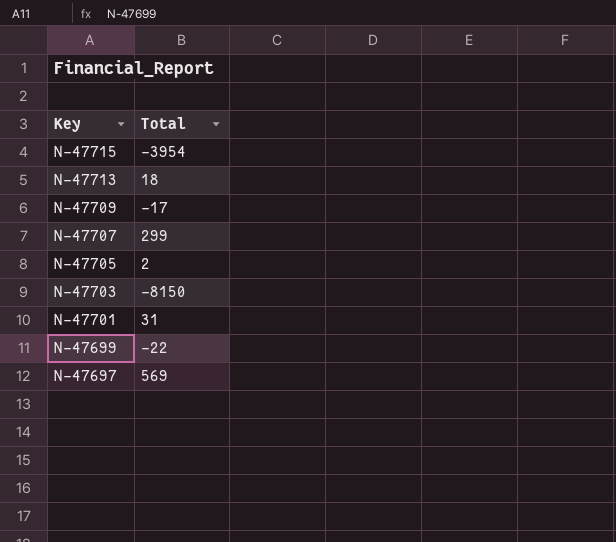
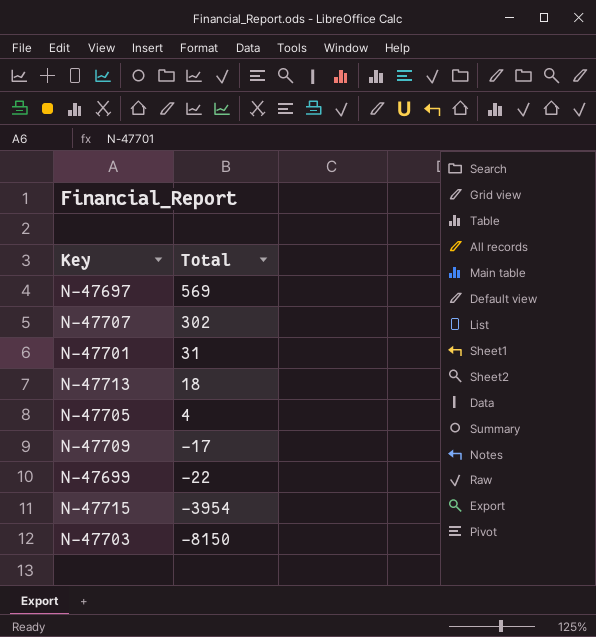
row order: Key descending -> Total descending
N-47707 | Total: 299 -> 302
N-47705 | Total: 2 -> 4

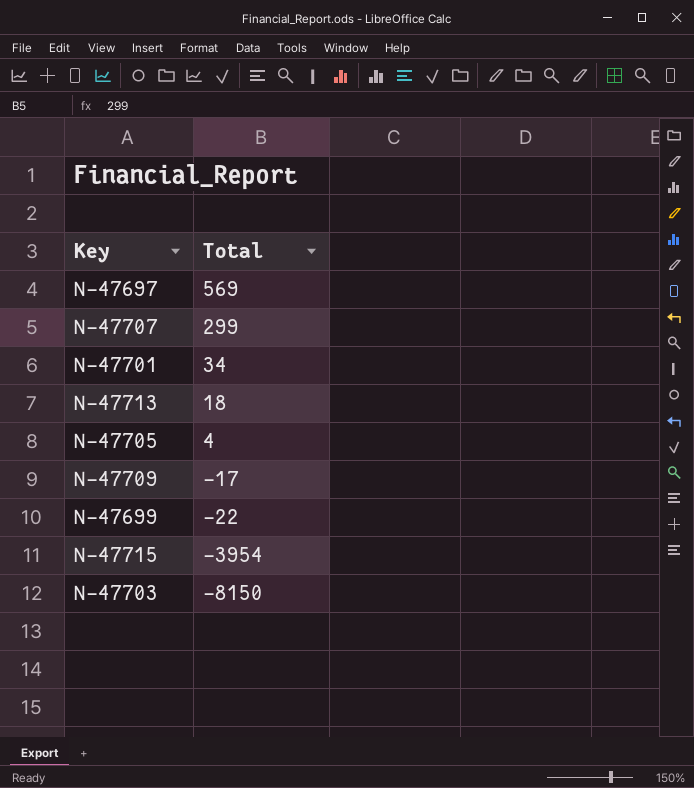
N-47707 | Total: 302 -> 299
N-47701 | Total: 31 -> 34

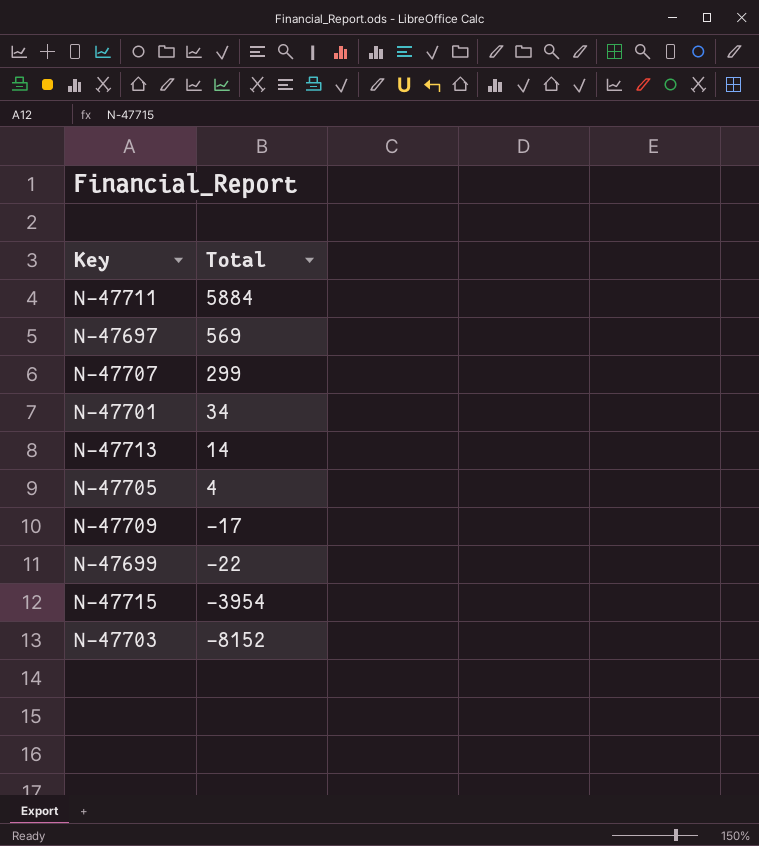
row N-47711: none -> 5884
N-47713 | Total: 18 -> 14
N-47703 | Total: -8150 -> -8152

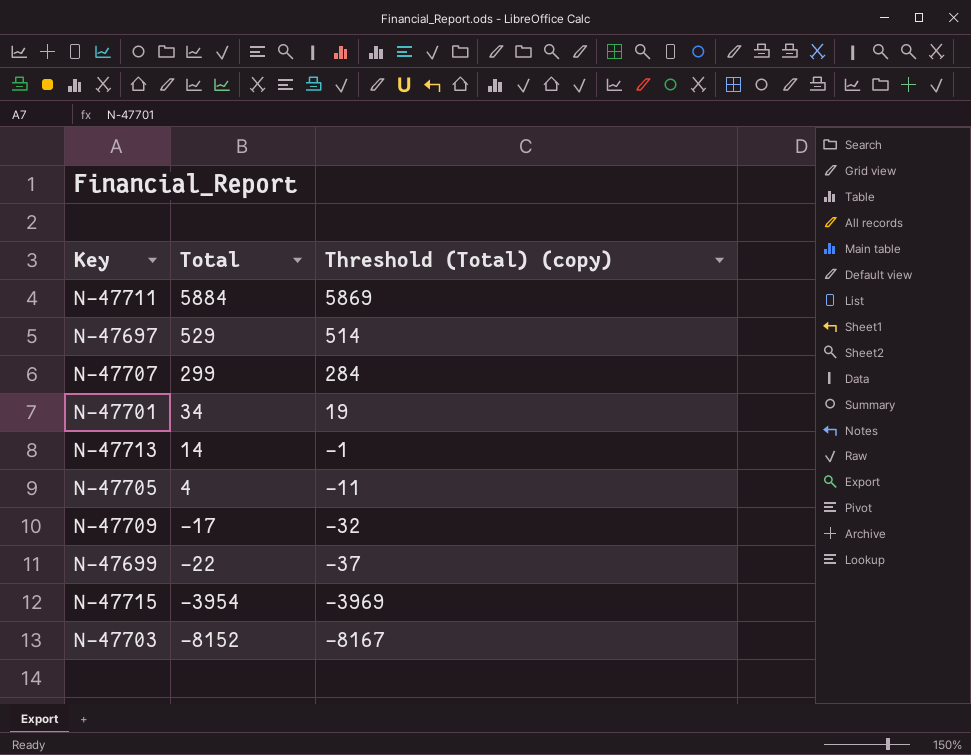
column Threshold (Total) (copy) | formula: none -> [Total] - 15
N-47697 | Total: 569 -> 529

